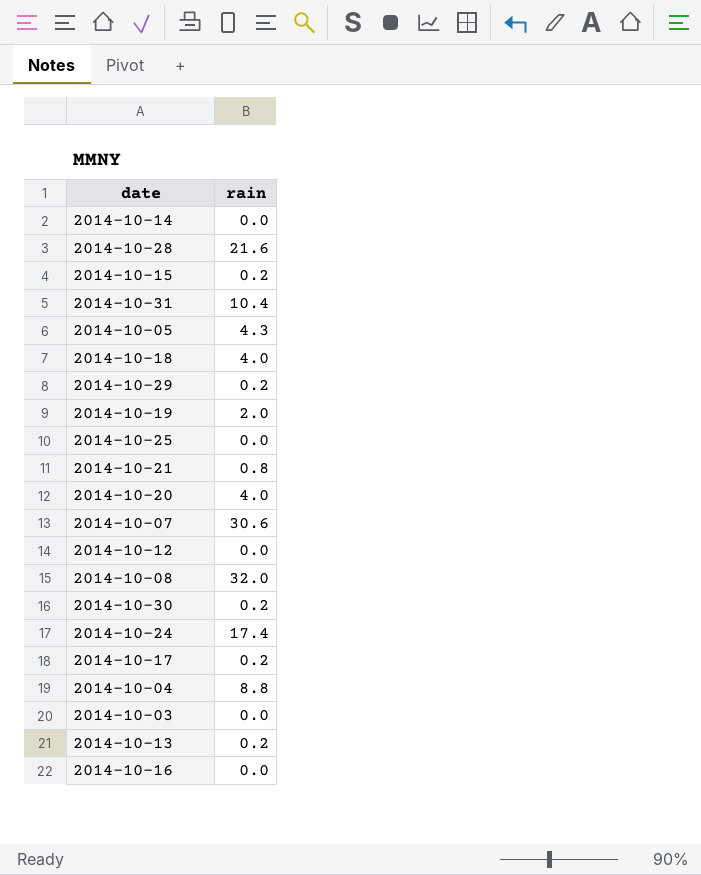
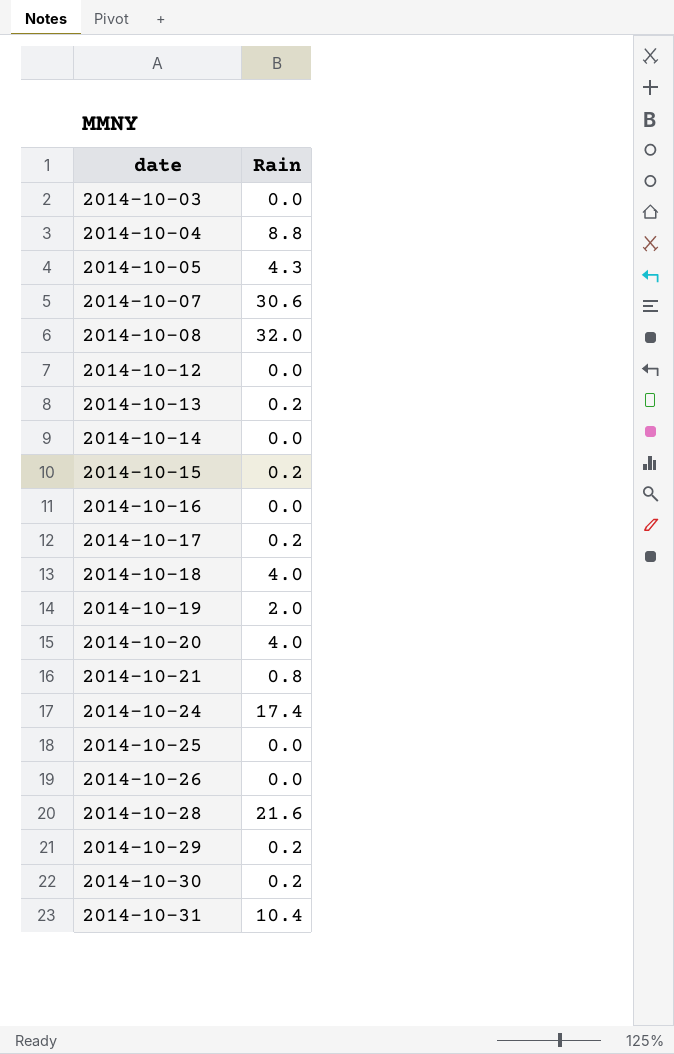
row order: none -> date ascending
column name: rain -> Rain
row 2014-10-26: none -> 0.0

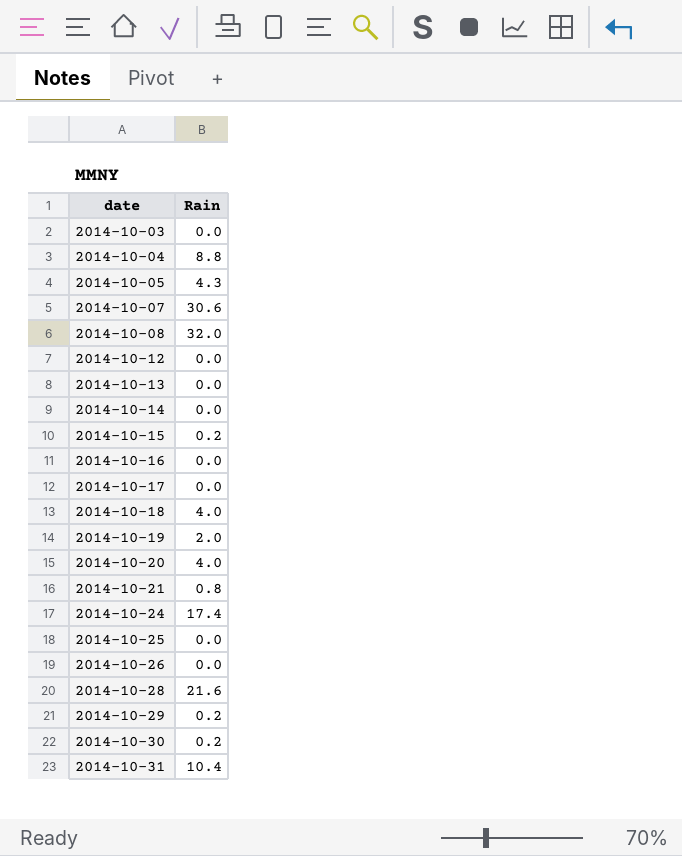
2014-10-13 | Rain: 0.2 -> 0.0
2014-10-17 | Rain: 0.2 -> 0.0

